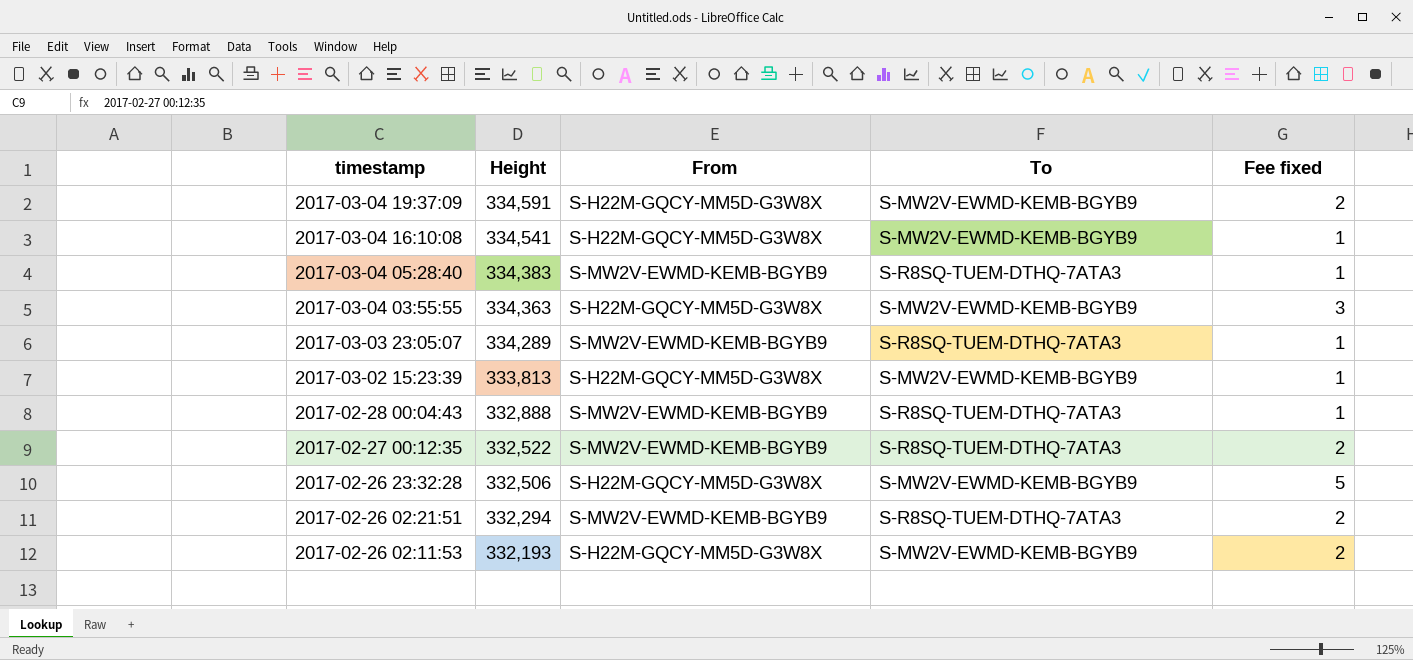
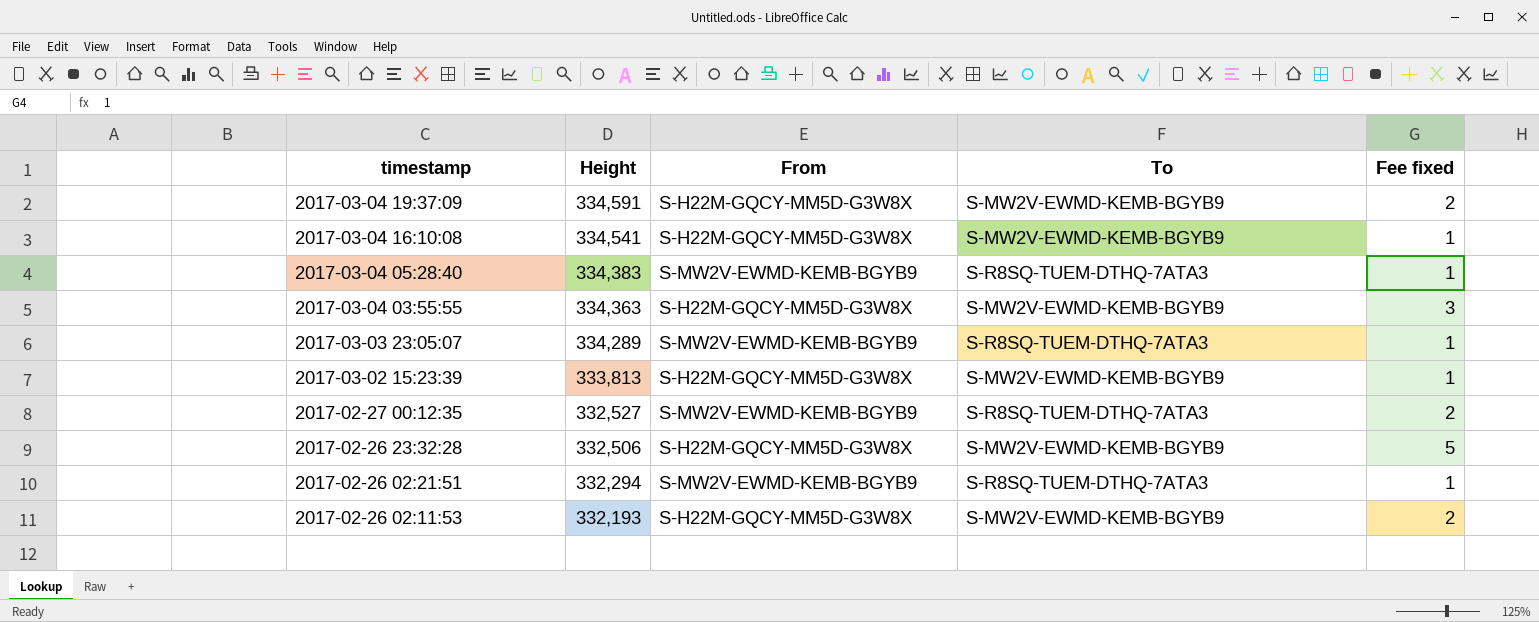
row 2017-02-28 00:04:43: 332,888 | S-MW2V-EWMD-KEMB-BGYB9 | S-R8SQ-TUEM-DTHQ-7ATA3 | 1 -> none
2017-02-27 00:12:35 | Height: 332,522 -> 332,527
2017-02-26 02:21:51 | Fee fixed: 2 -> 1

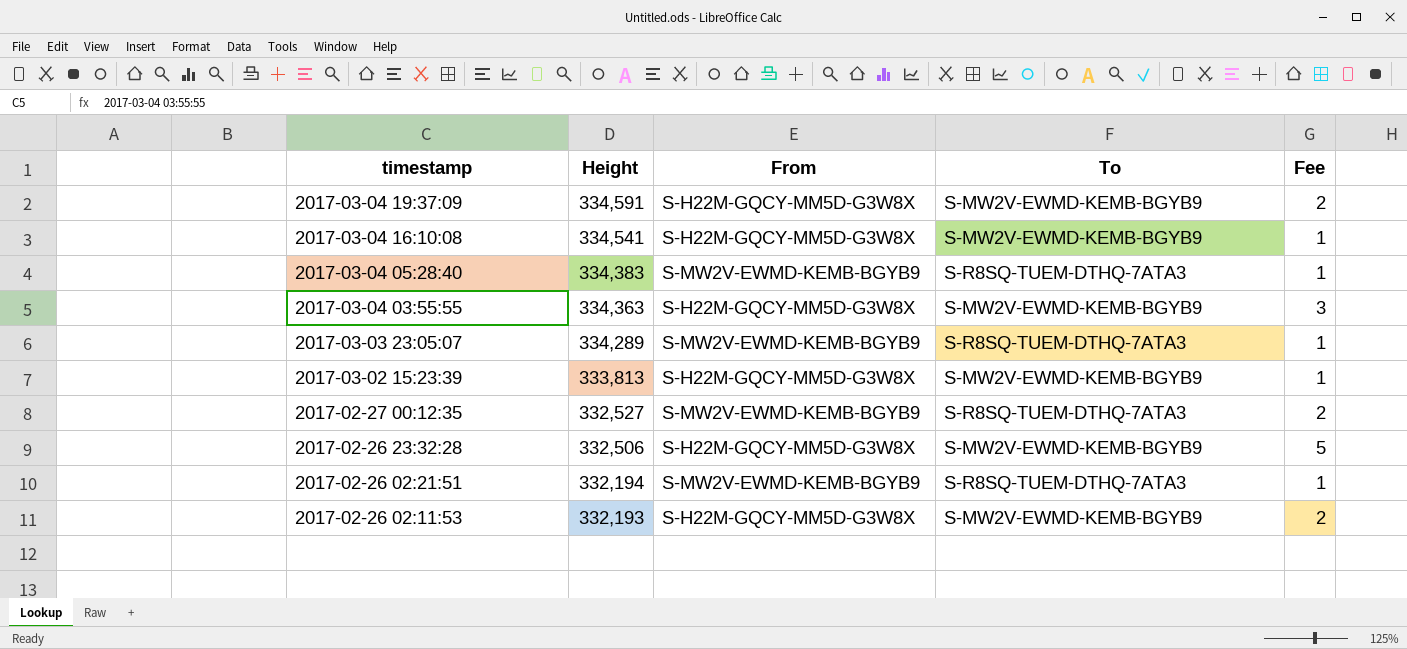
column name: Fee fixed -> Fee
2017-02-26 02:21:51 | Height: 332,294 -> 332,194

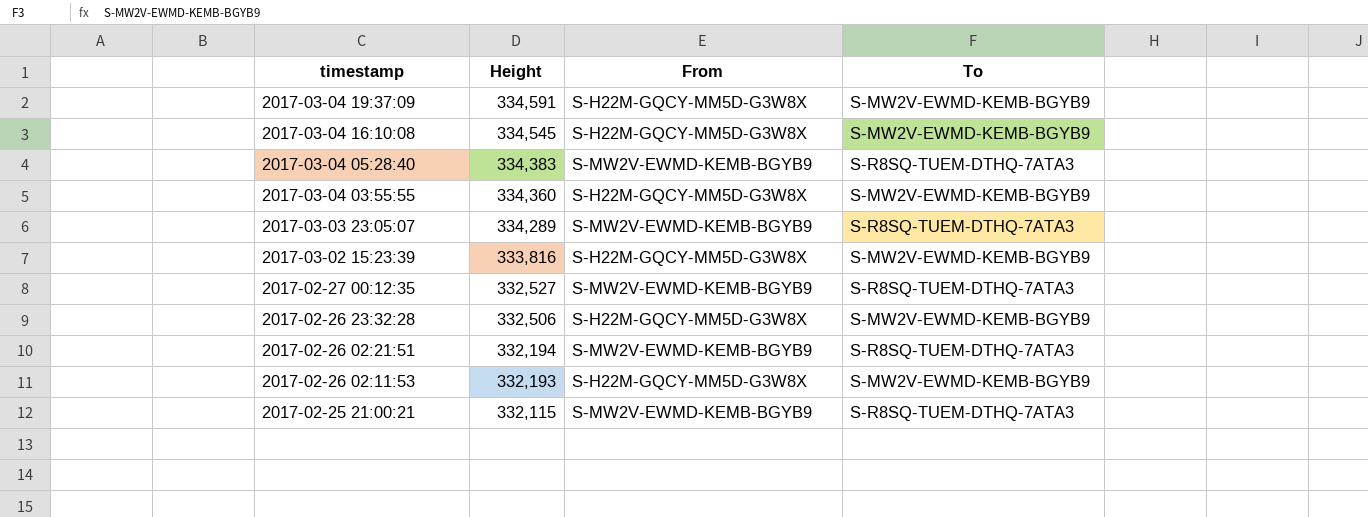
column Fee | position: 5 -> none
2017-03-04 16:10:08 | Height: 334,541 -> 334,545
2017-03-04 03:55:55 | Height: 334,363 -> 334,360
2017-03-02 15:23:39 | Height: 333,813 -> 333,816
row 2017-02-25 21:00:21: none -> 332,115 | S-MW2V-EWMD-KEMB-BGYB9 | S-R8SQ-TUEM-DTHQ-7ATA3

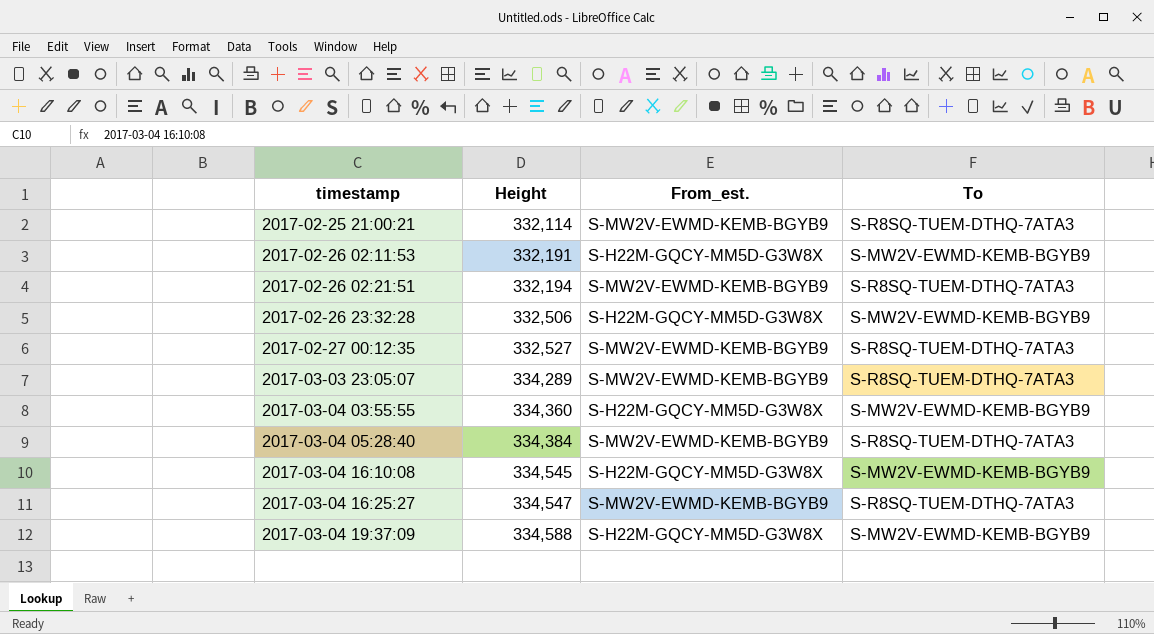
row order: timestamp descending -> timestamp ascending
column name: From -> From_est.
row 2017-03-02 15:23:39: 333,816 | S-H22M-GQCY-MM5D-G3W8X | S-MW2V-EWMD-KEMB-BGYB9 -> none
2017-02-25 21:00:21 | Height: 332,115 -> 332,114
2017-02-26 02:11:53 | Height: 332,193 -> 332,191
2017-03-04 05:28:40 | Height: 334,383 -> 334,384
row 2017-03-04 16:25:27: none -> 334,547 | S-MW2V-EWMD-KEMB-BGYB9 | S-R8SQ-TUEM-DTHQ-7ATA3
2017-03-04 19:37:09 | Height: 334,591 -> 334,588

